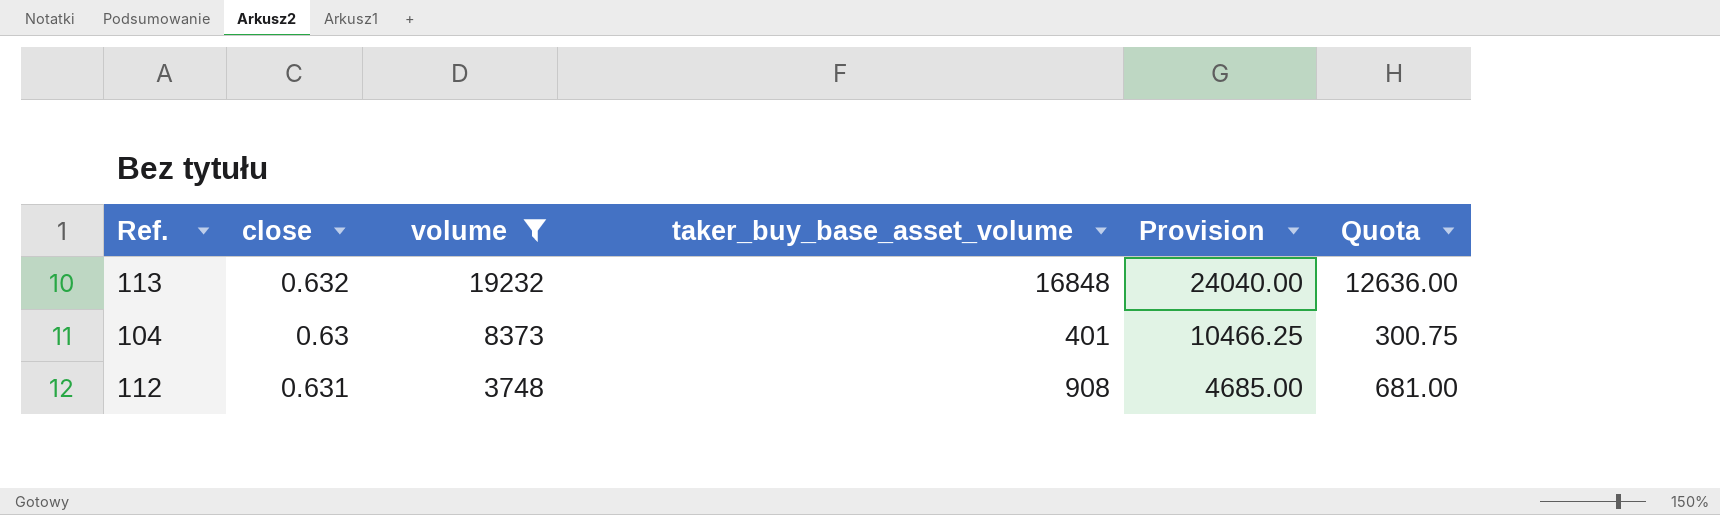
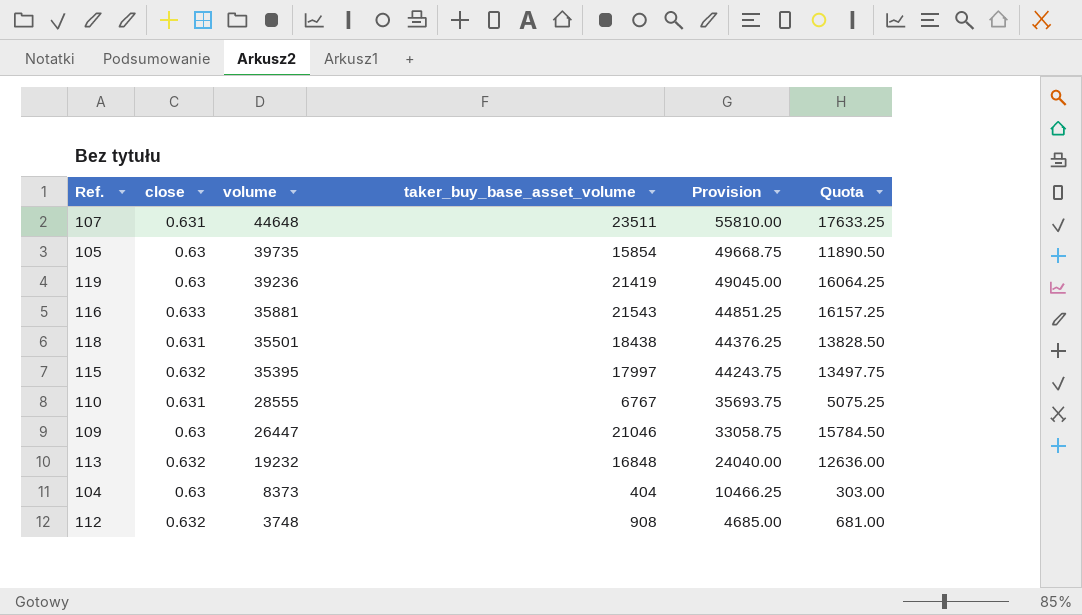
filter: volume <= 19232 -> none
104 | taker_buy_base_asset_volume: 401 -> 404
104 | Quota: 300.75 -> 303.00
112 | close: 0.631 -> 0.632

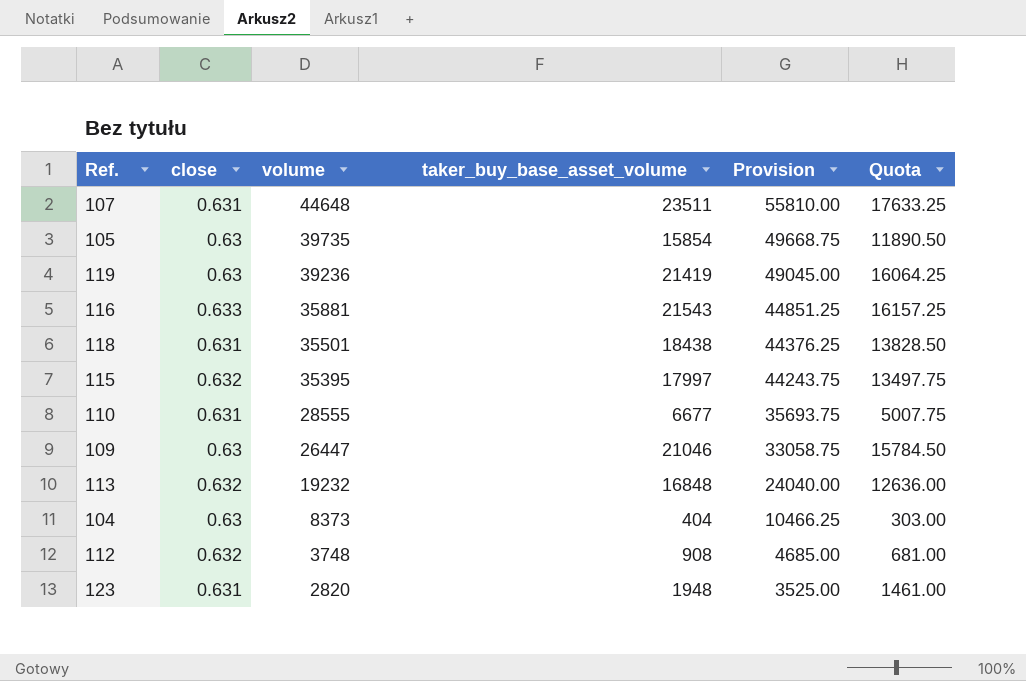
110 | taker_buy_base_asset_volume: 6767 -> 6677
110 | Quota: 5075.25 -> 5007.75
row 123: none -> 0.631 | 2820 | 1948 | 3525.00 | 1461.00

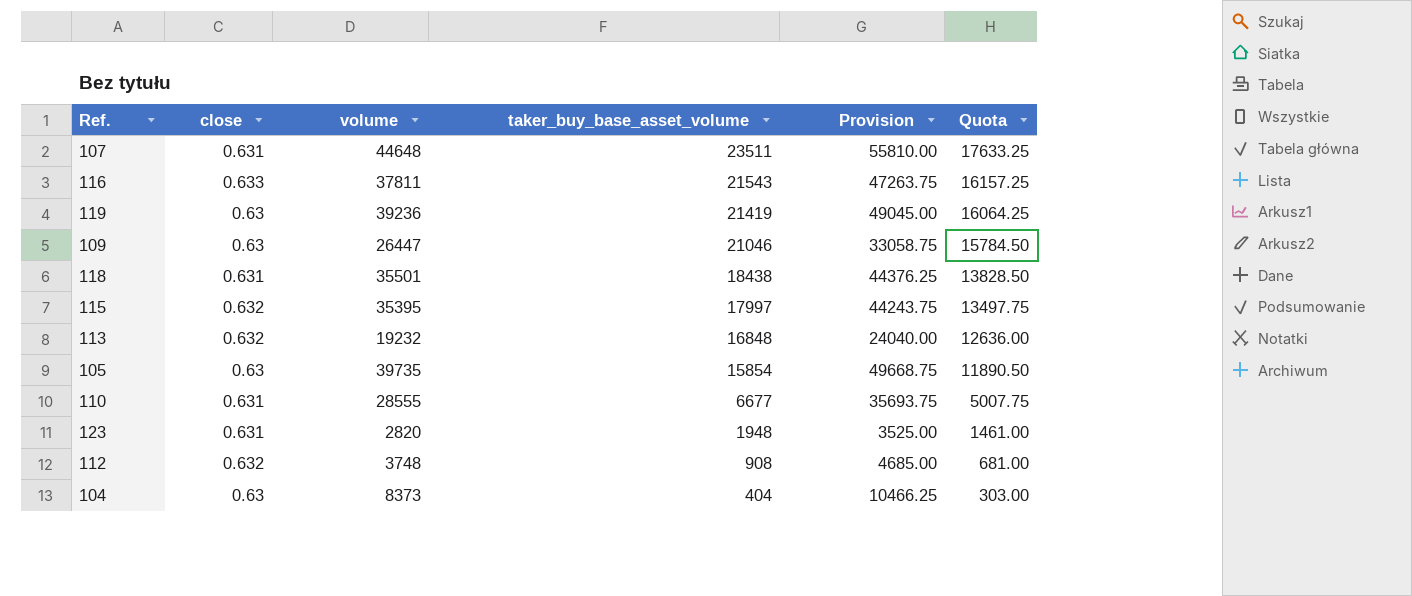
row order: volume descending -> taker_buy_base_asset_volume descending
116 | volume: 35881 -> 37811
116 | Provision: 44851.25 -> 47263.75

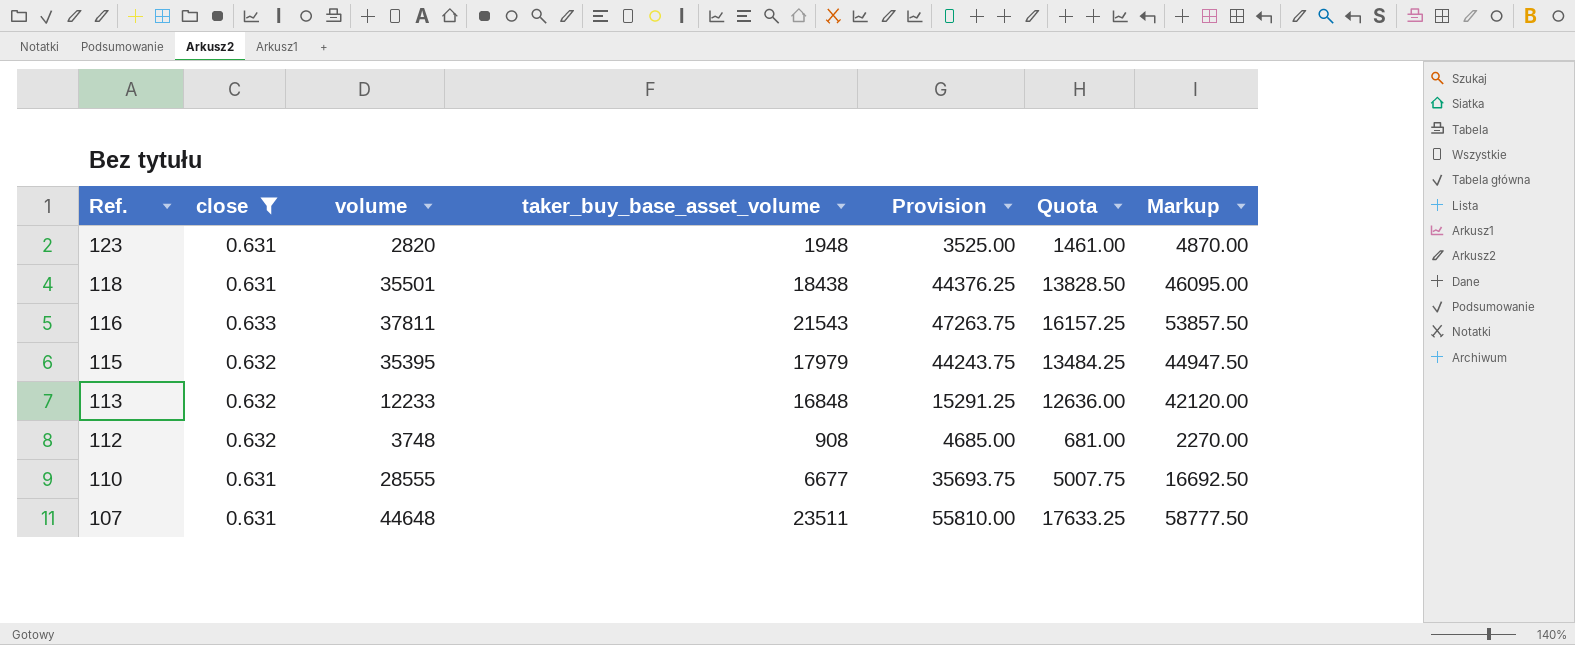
filter: none -> close != 0.63
row order: taker_buy_base_asset_volume descending -> Ref. descending
column Markup | formula: none -> [taker_buy_base_asset_volume] * 2.5
115 | taker_buy_base_asset_volume: 17997 -> 17979
115 | Quota: 13497.75 -> 13484.25
113 | volume: 19232 -> 12233
113 | Provision: 24040.00 -> 15291.25

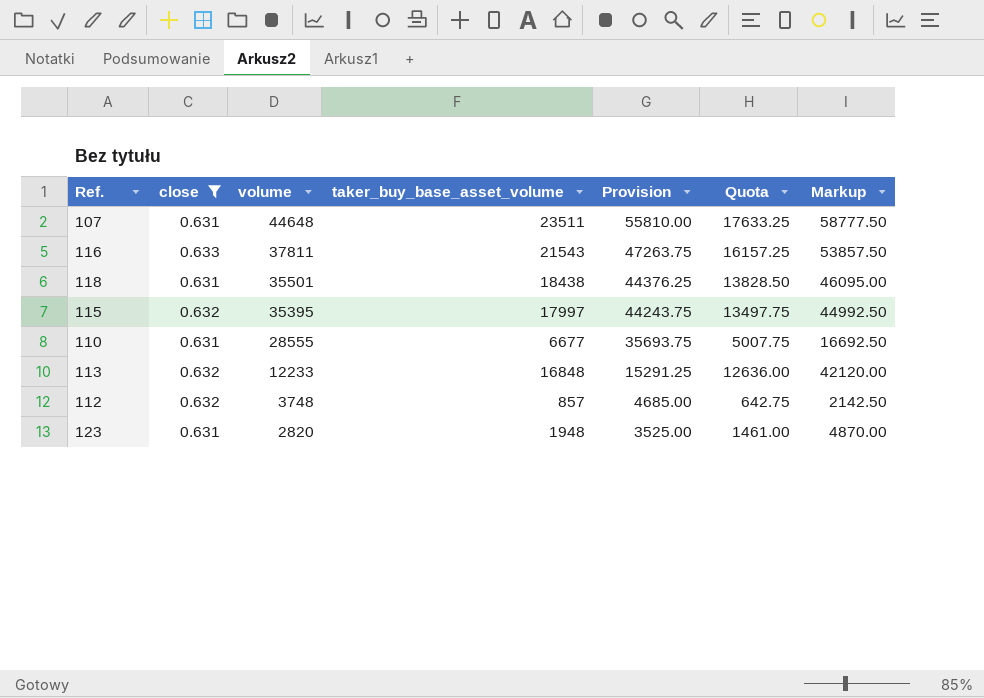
row order: Ref. descending -> volume descending
115 | taker_buy_base_asset_volume: 17979 -> 17997
115 | Quota: 13484.25 -> 13497.75
115 | Markup: 44947.50 -> 44992.50
112 | taker_buy_base_asset_volume: 908 -> 857
112 | Quota: 681.00 -> 642.75
112 | Markup: 2270.00 -> 2142.50

